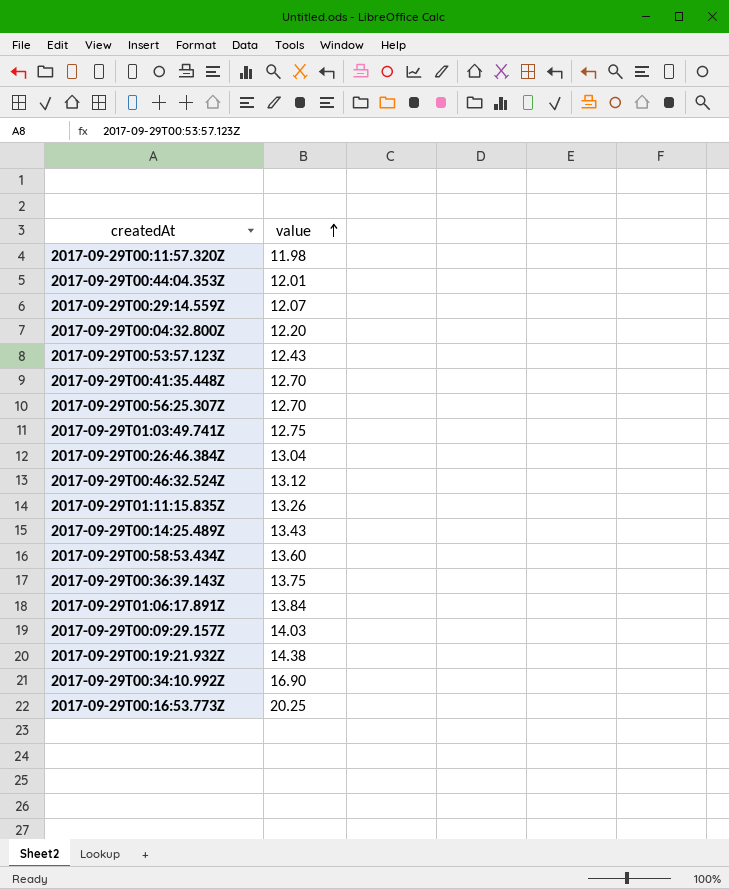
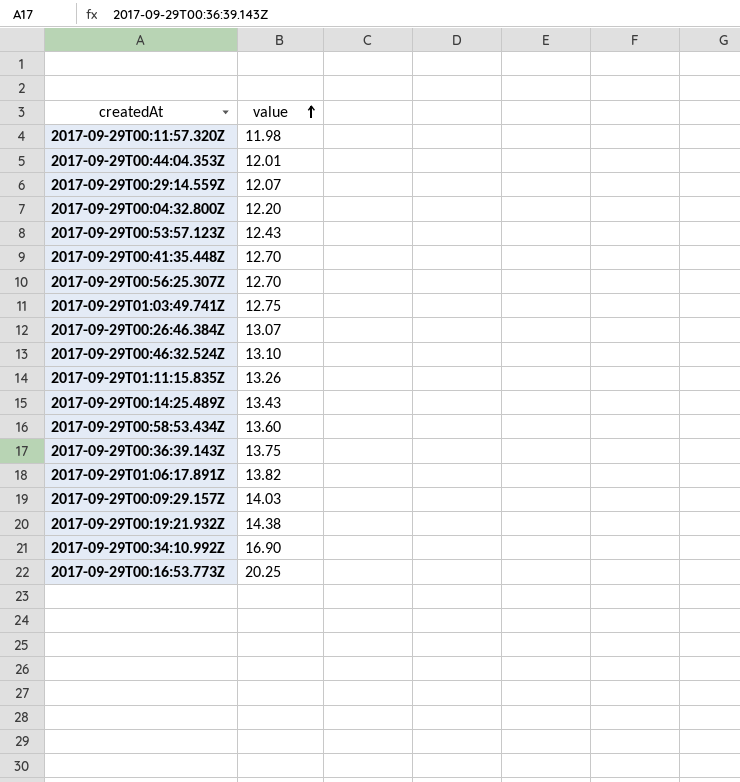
2017-09-29T00:26:46.384Z | value: 13.04 -> 13.07
2017-09-29T00:46:32.524Z | value: 13.12 -> 13.10
2017-09-29T01:06:17.891Z | value: 13.84 -> 13.82

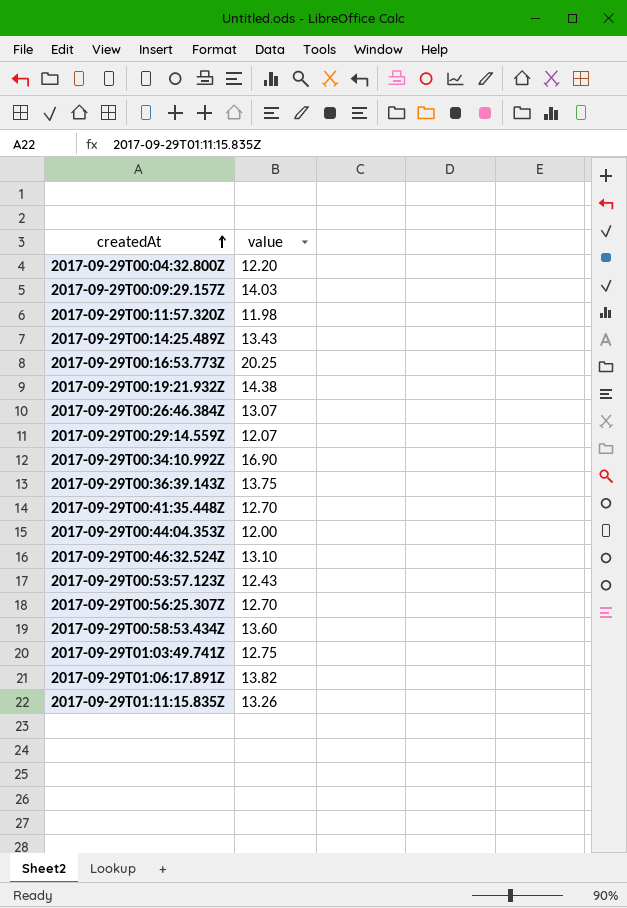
row order: value ascending -> createdAt ascending
2017-09-29T00:44:04.353Z | value: 12.01 -> 12.00

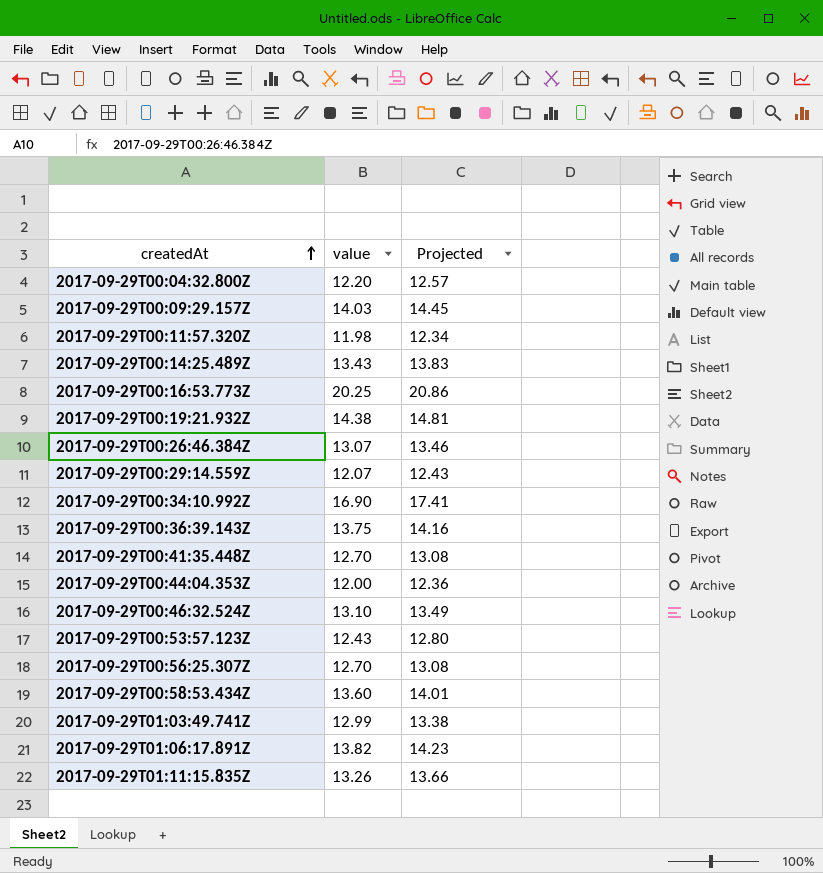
column Projected | formula: none -> [value] * 1.03
2017-09-29T01:03:49.741Z | value: 12.75 -> 12.99

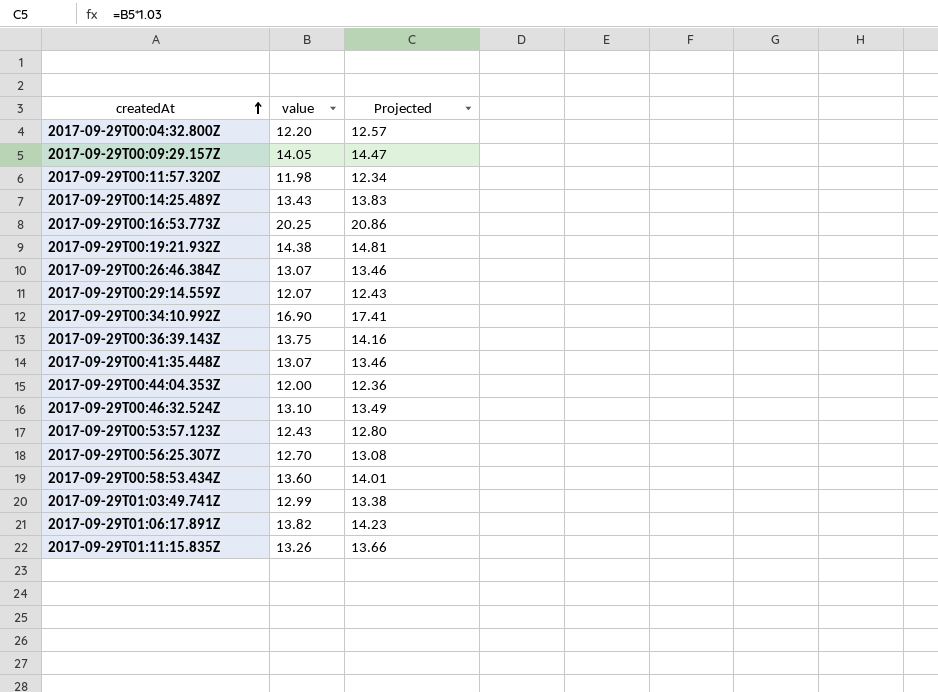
2017-09-29T00:09:29.157Z | value: 14.03 -> 14.05
2017-09-29T00:09:29.157Z | Projected: 14.45 -> 14.47
2017-09-29T00:41:35.448Z | value: 12.70 -> 13.07
2017-09-29T00:41:35.448Z | Projected: 13.08 -> 13.46

